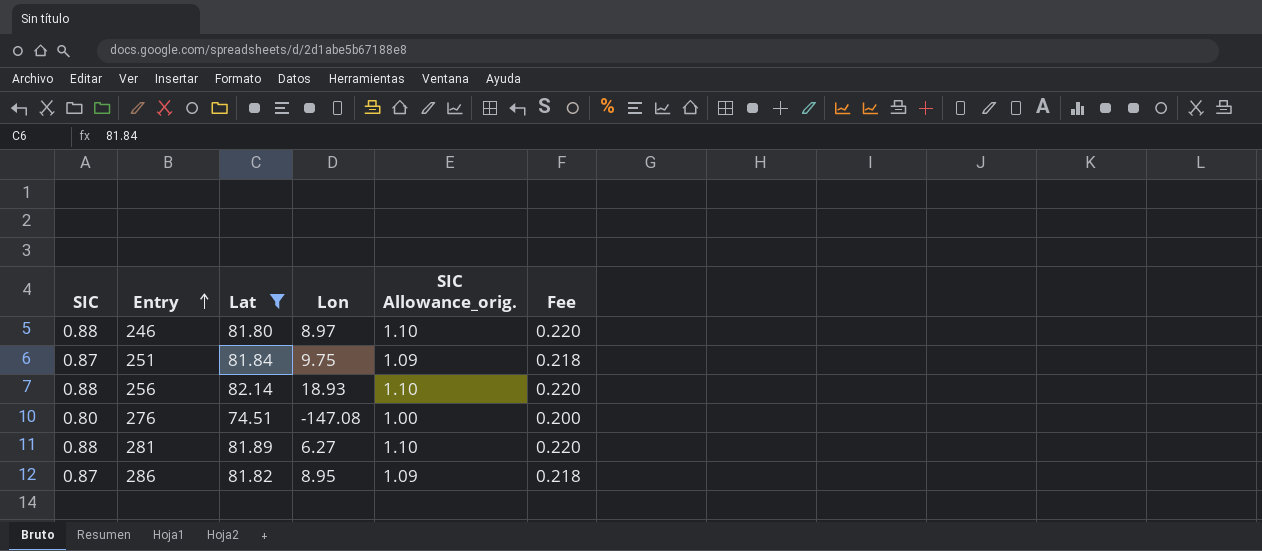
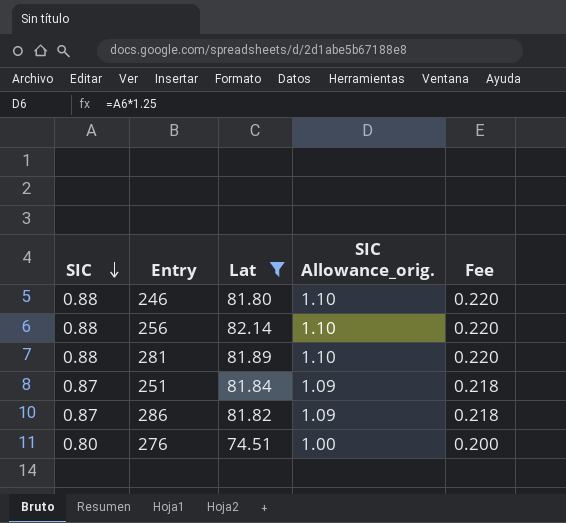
row order: Entry ascending -> SIC descending
column Lon | position: 4 -> none

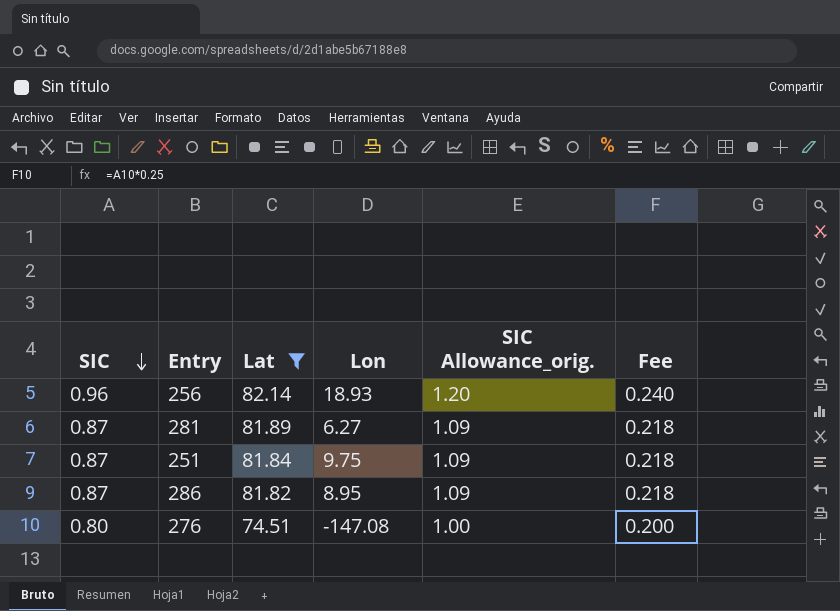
column Lon | position: none -> 4
row 246: 0.88 | 81.80 | 1.10 | 0.220 -> none
256 | SIC: 0.88 -> 0.96
256 | SIC Allowance_orig.: 1.10 -> 1.20
256 | Fee: 0.220 -> 0.240
281 | SIC: 0.88 -> 0.87
281 | SIC Allowance_orig.: 1.10 -> 1.09
281 | Fee: 0.220 -> 0.218

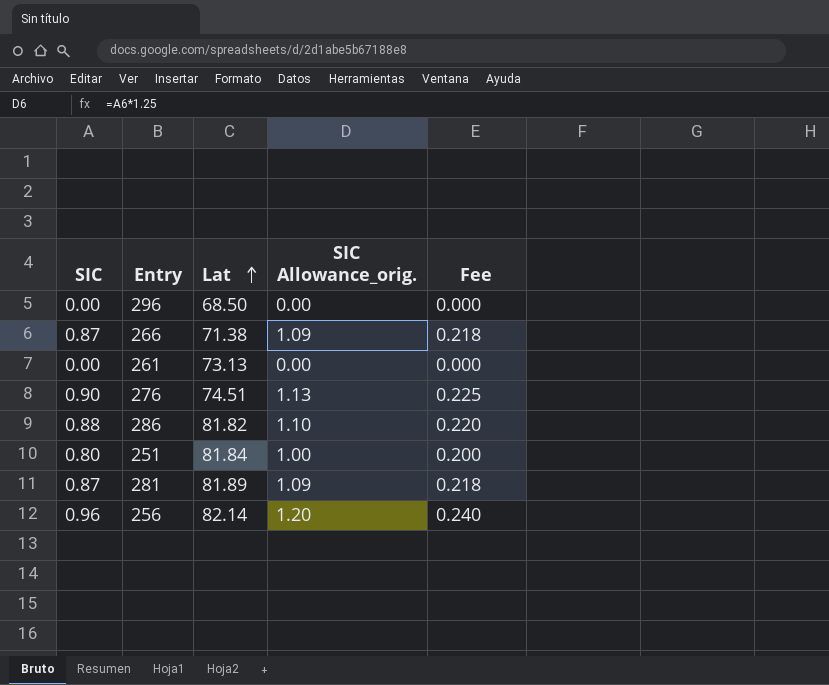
filter: Lat >= 74.51 -> none
row order: SIC descending -> Lat ascending
column Lon | position: 4 -> none
276 | SIC: 0.80 -> 0.90
276 | SIC Allowance_orig.: 1.00 -> 1.13
276 | Fee: 0.200 -> 0.225
286 | SIC: 0.87 -> 0.88
286 | SIC Allowance_orig.: 1.09 -> 1.10
286 | Fee: 0.218 -> 0.220
251 | SIC: 0.87 -> 0.80
251 | SIC Allowance_orig.: 1.09 -> 1.00
251 | Fee: 0.218 -> 0.200

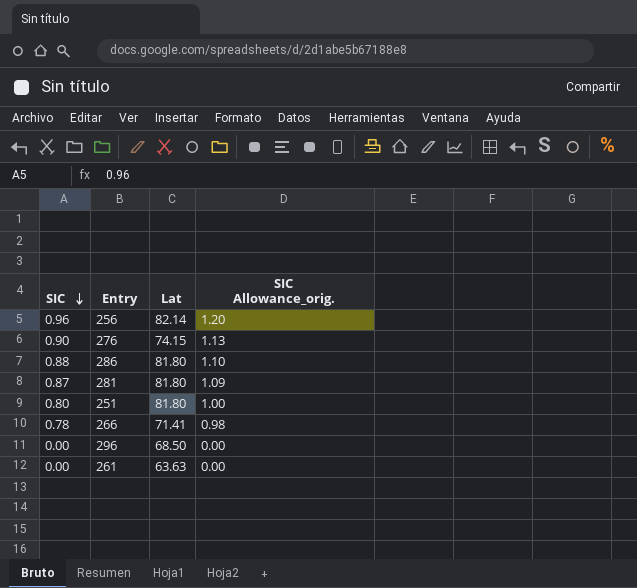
row order: Lat ascending -> SIC descending
column Fee | formula: [SIC] * 0.25 -> none
276 | Lat: 74.51 -> 74.15
286 | Lat: 81.82 -> 81.80
281 | Lat: 81.89 -> 81.80
251 | Lat: 81.84 -> 81.80
266 | SIC: 0.87 -> 0.78
266 | Lat: 71.38 -> 71.41
266 | SIC Allowance_orig.: 1.09 -> 0.98
261 | Lat: 73.13 -> 63.63

